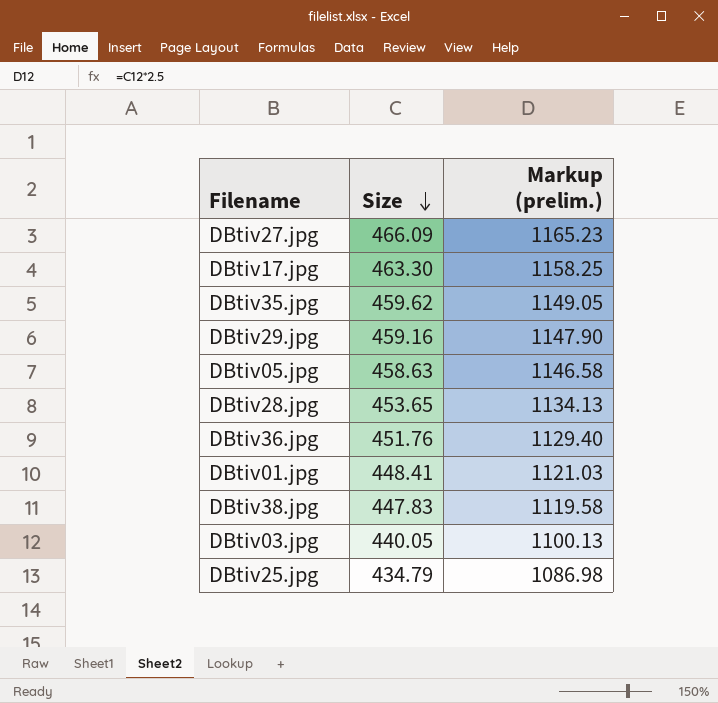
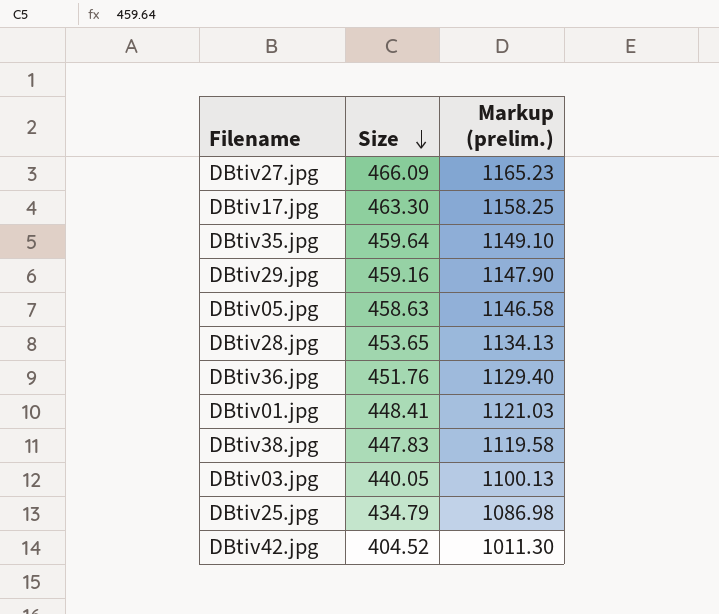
DBtiv35.jpg | Size: 459.62 -> 459.64
DBtiv35.jpg | Markup (prelim.): 1149.05 -> 1149.10
row DBtiv42.jpg: none -> 404.52 | 1011.30

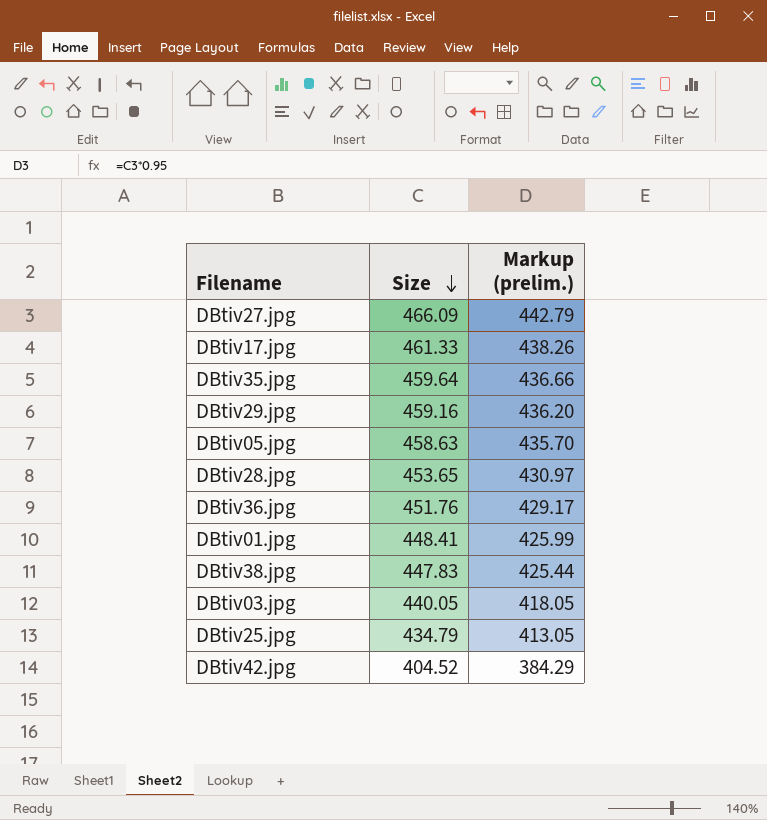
column Markup (prelim.) | formula: [Size] * 2.5 -> [Size] * 0.95
DBtiv17.jpg | Size: 463.30 -> 461.33

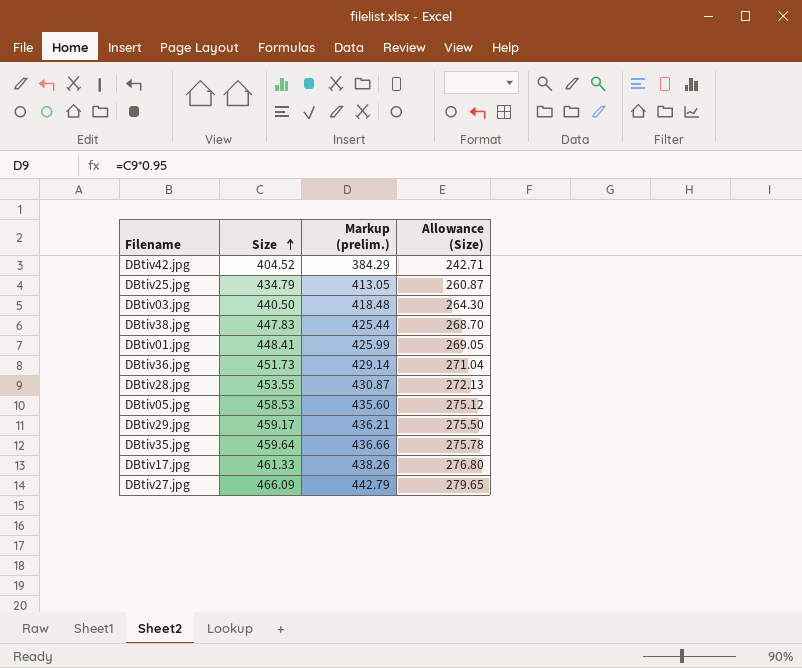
row order: Size descending -> Size ascending
column Allowance (Size) | formula: none -> [Size] * 0.6
DBtiv03.jpg | Size: 440.05 -> 440.50
DBtiv03.jpg | Markup (prelim.): 418.05 -> 418.48
DBtiv36.jpg | Size: 451.76 -> 451.73
DBtiv36.jpg | Markup (prelim.): 429.17 -> 429.14
DBtiv28.jpg | Size: 453.65 -> 453.55
DBtiv28.jpg | Markup (prelim.): 430.97 -> 430.87
DBtiv05.jpg | Size: 458.63 -> 458.53
DBtiv05.jpg | Markup (prelim.): 435.70 -> 435.60
DBtiv29.jpg | Size: 459.16 -> 459.17
DBtiv29.jpg | Markup (prelim.): 436.20 -> 436.21

